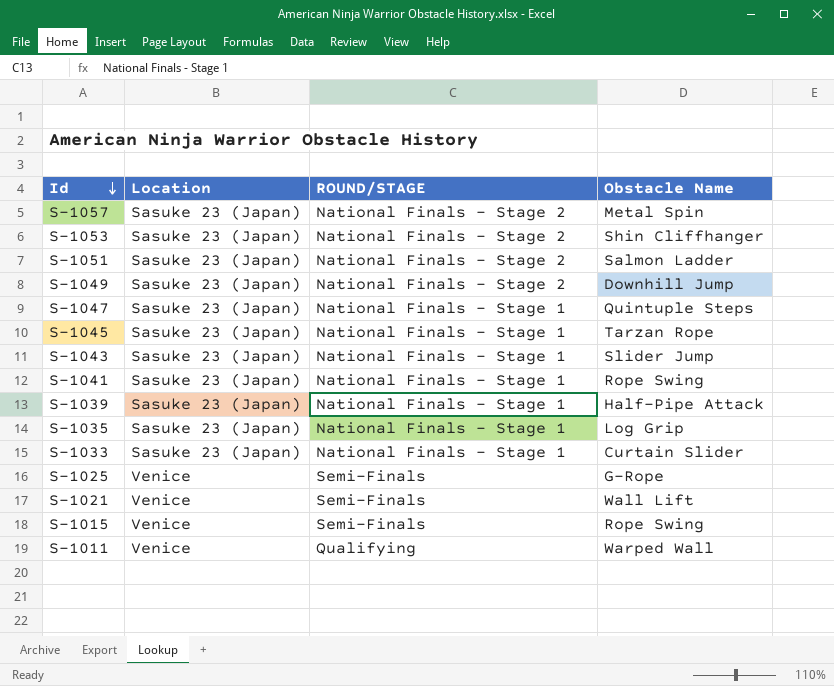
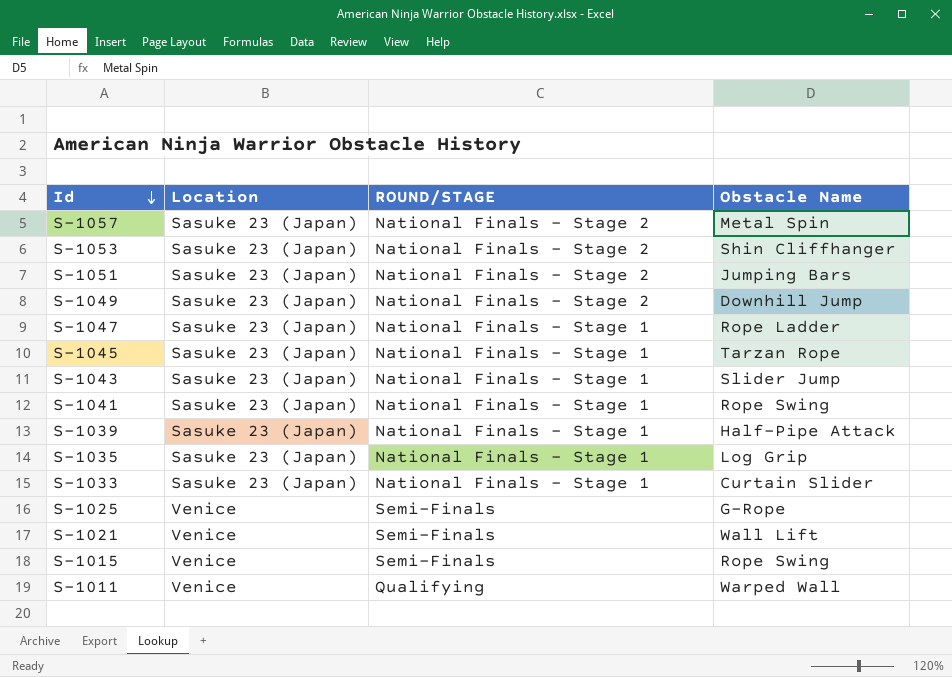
S-1051 | Obstacle Name: Salmon Ladder -> Jumping Bars
S-1047 | Obstacle Name: Quintuple Steps -> Rope Ladder

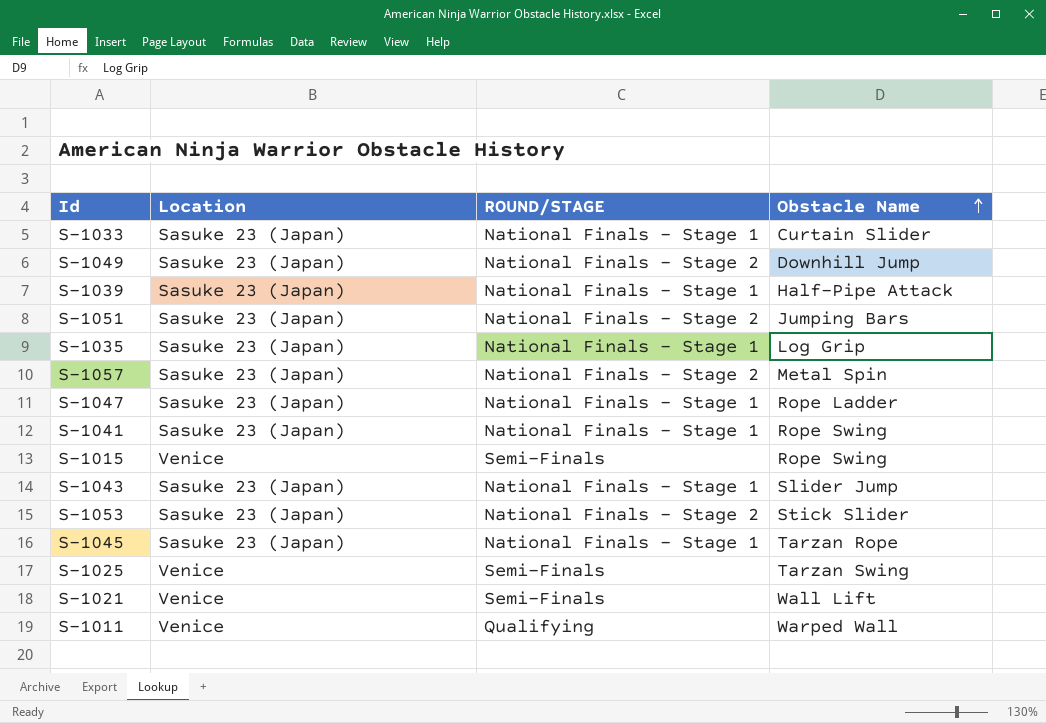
row order: Id descending -> Obstacle Name ascending
S-1053 | Obstacle Name: Shin Cliffhanger -> Stick Slider
S-1025 | Obstacle Name: G-Rope -> Tarzan Swing

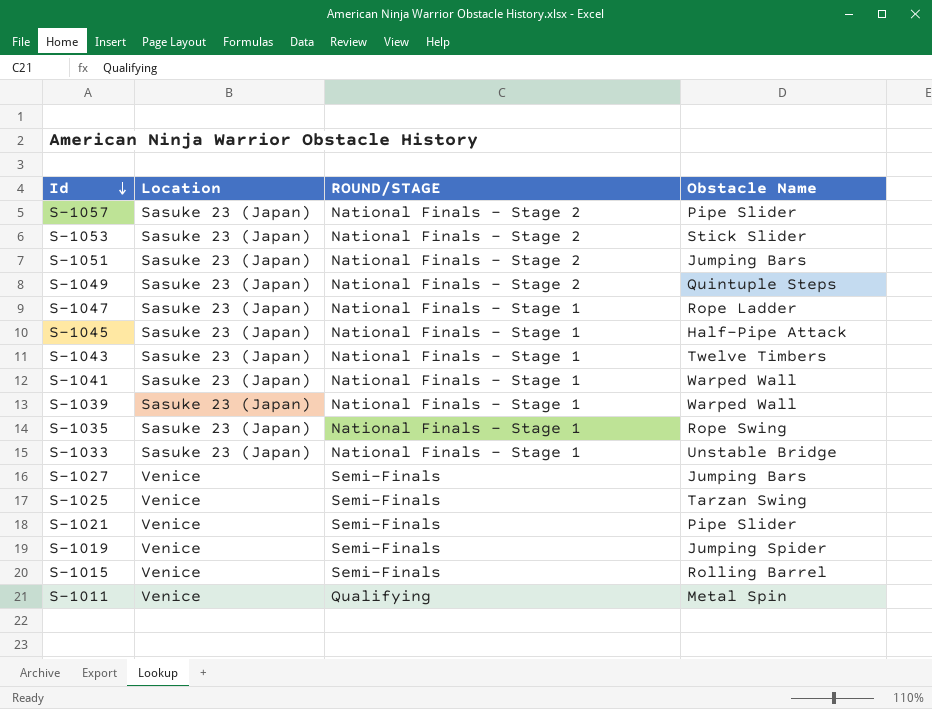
row order: Obstacle Name ascending -> Id descending
S-1057 | Obstacle Name: Metal Spin -> Pipe Slider
S-1049 | Obstacle Name: Downhill Jump -> Quintuple Steps
S-1045 | Obstacle Name: Tarzan Rope -> Half-Pipe Attack
S-1043 | Obstacle Name: Slider Jump -> Twelve Timbers
S-1041 | Obstacle Name: Rope Swing -> Warped Wall
S-1039 | Obstacle Name: Half-Pipe Attack -> Warped Wall
S-1035 | Obstacle Name: Log Grip -> Rope Swing
S-1033 | Obstacle Name: Curtain Slider -> Unstable Bridge
row S-1027: none -> Venice | Semi-Finals | Jumping Bars
S-1021 | Obstacle Name: Wall Lift -> Pipe Slider
row S-1019: none -> Venice | Semi-Finals | Jumping Spider
S-1015 | Obstacle Name: Rope Swing -> Rolling Barrel
S-1011 | Obstacle Name: Warped Wall -> Metal Spin

